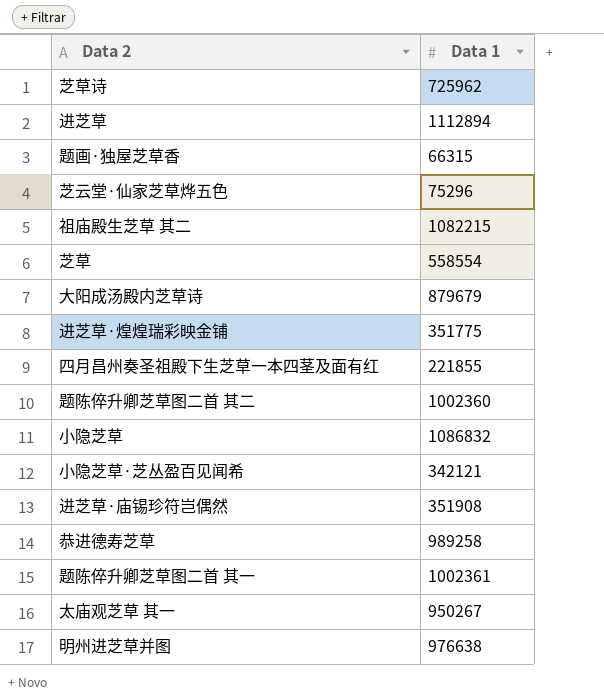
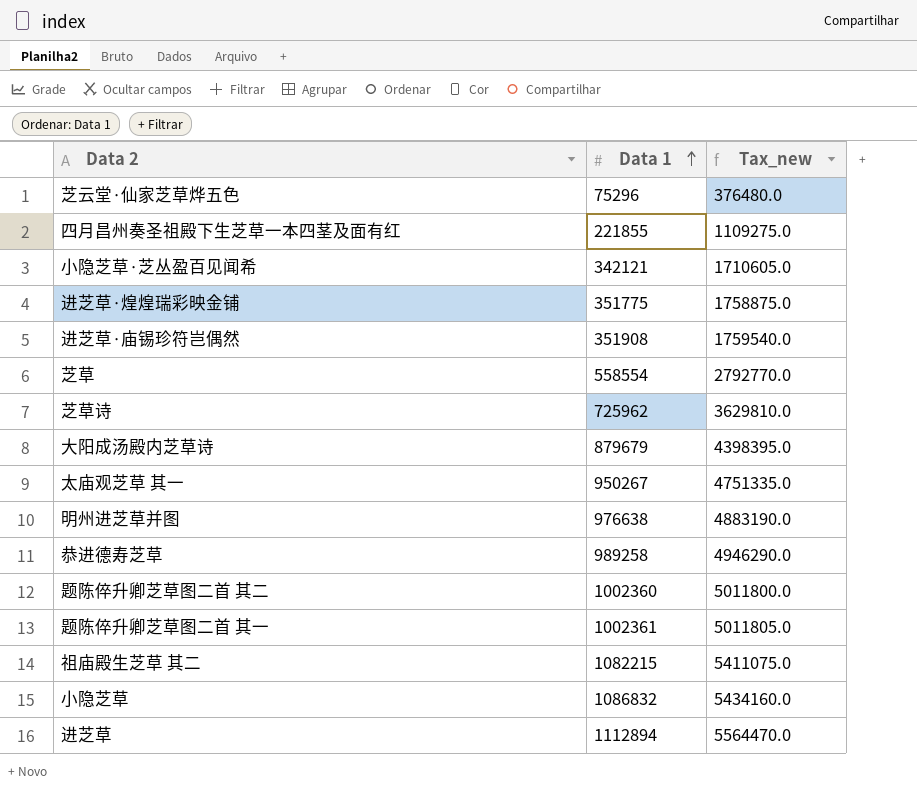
row order: none -> Data 1 ascending
column Tax_new | formula: none -> [Data 1] * 5
row 题画·独屋芝草香: 66315 -> none

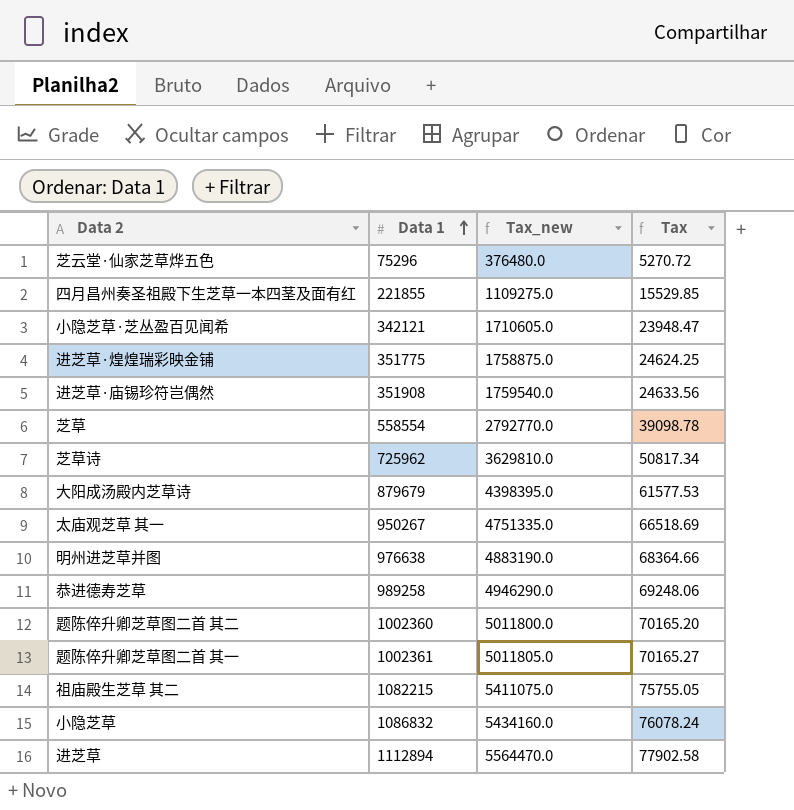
column Tax | formula: none -> [Data 1] * 0.07

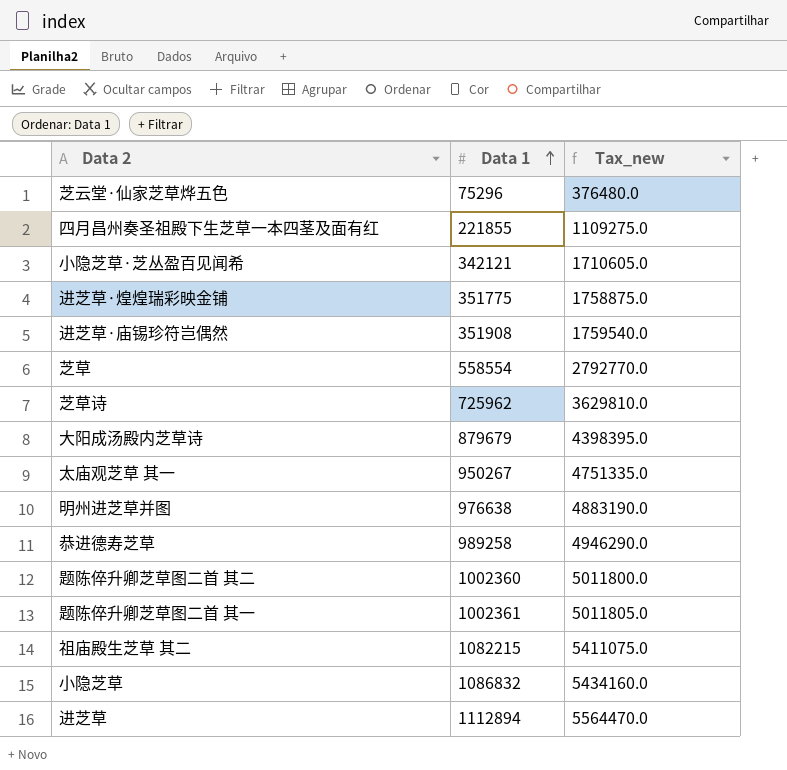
column Tax | formula: [Data 1] * 0.07 -> none

